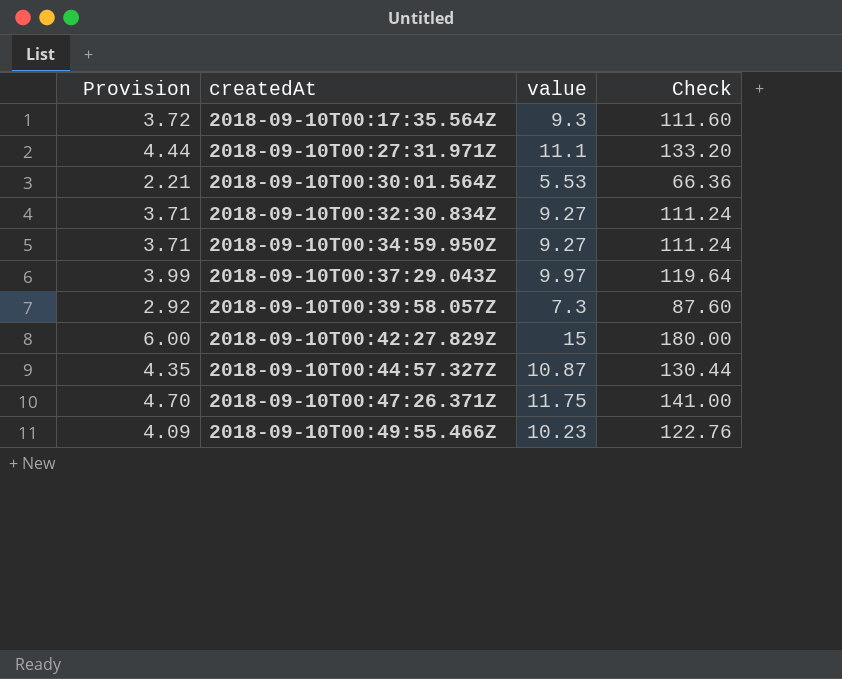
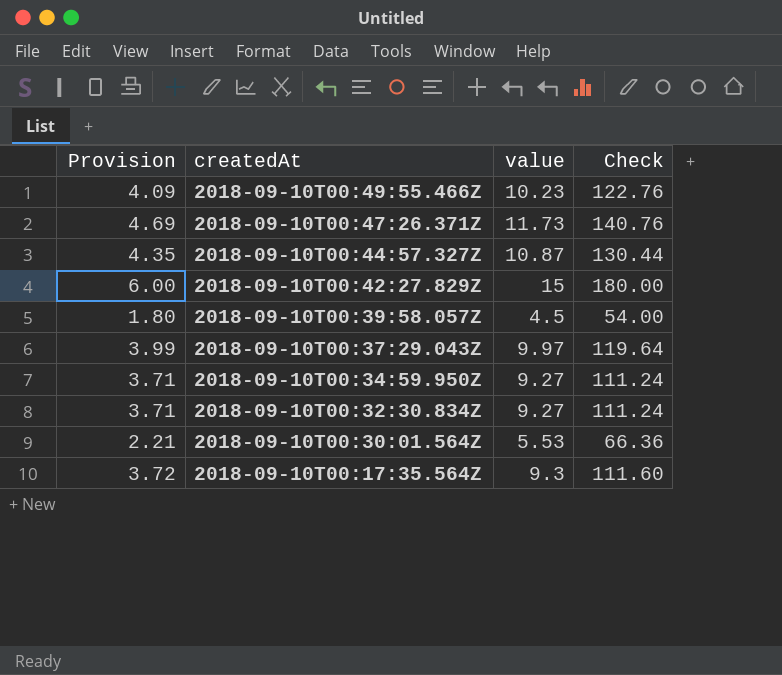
row order: createdAt ascending -> createdAt descending
row 2018-09-10T00:27:31.971Z: 4.44 | 11.1 | 133.20 -> none
2018-09-10T00:47:26.371Z | Provision: 4.70 -> 4.69
2018-09-10T00:47:26.371Z | value: 11.75 -> 11.73
2018-09-10T00:47:26.371Z | Check: 141.00 -> 140.76
2018-09-10T00:39:58.057Z | Provision: 2.92 -> 1.80
2018-09-10T00:39:58.057Z | value: 7.3 -> 4.5
2018-09-10T00:39:58.057Z | Check: 87.60 -> 54.00

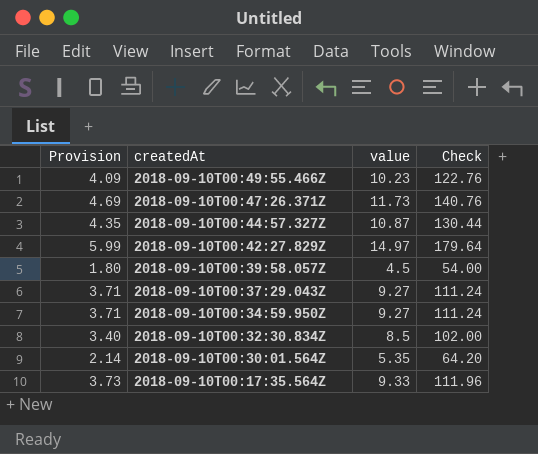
2018-09-10T00:42:27.829Z | Provision: 6.00 -> 5.99
2018-09-10T00:42:27.829Z | value: 15 -> 14.97
2018-09-10T00:42:27.829Z | Check: 180.00 -> 179.64
2018-09-10T00:37:29.043Z | Provision: 3.99 -> 3.71
2018-09-10T00:37:29.043Z | value: 9.97 -> 9.27
2018-09-10T00:37:29.043Z | Check: 119.64 -> 111.24
2018-09-10T00:32:30.834Z | Provision: 3.71 -> 3.40
2018-09-10T00:32:30.834Z | value: 9.27 -> 8.5
2018-09-10T00:32:30.834Z | Check: 111.24 -> 102.00
2018-09-10T00:30:01.564Z | Provision: 2.21 -> 2.14
2018-09-10T00:30:01.564Z | value: 5.53 -> 5.35
2018-09-10T00:30:01.564Z | Check: 66.36 -> 64.20
2018-09-10T00:17:35.564Z | Provision: 3.72 -> 3.73
2018-09-10T00:17:35.564Z | value: 9.3 -> 9.33
2018-09-10T00:17:35.564Z | Check: 111.60 -> 111.96

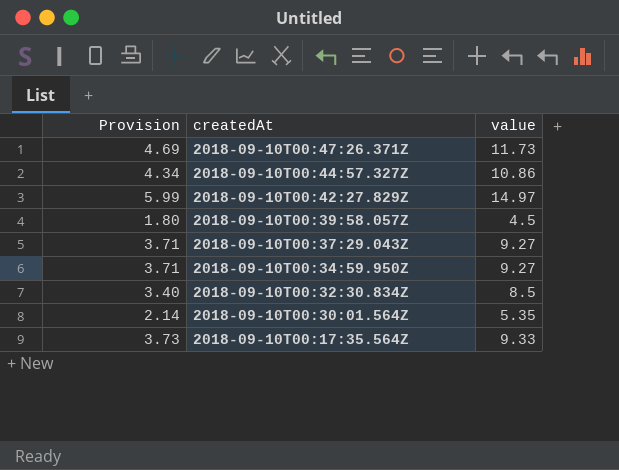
column Check | formula: [value] * 12 -> none
row 2018-09-10T00:49:55.466Z: 4.09 | 10.23 | 122.76 -> none
2018-09-10T00:44:57.327Z | Provision: 4.35 -> 4.34
2018-09-10T00:44:57.327Z | value: 10.87 -> 10.86

